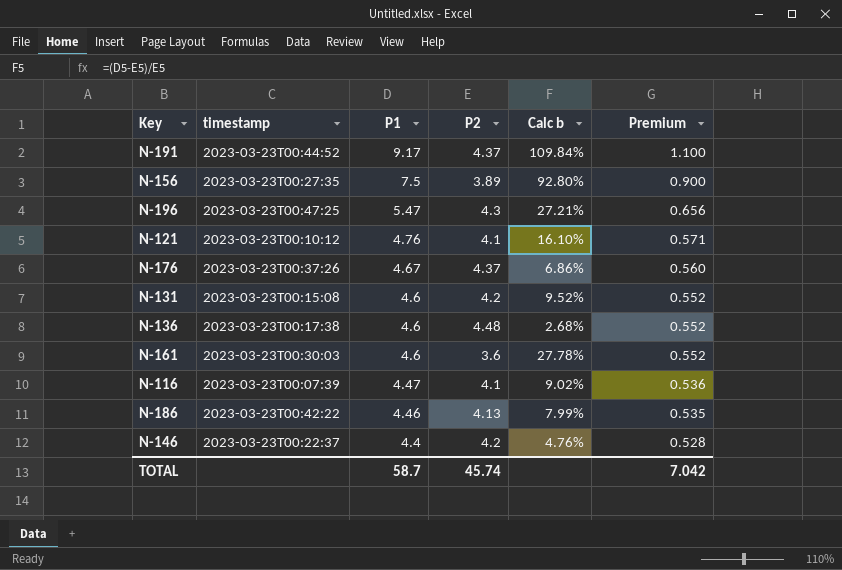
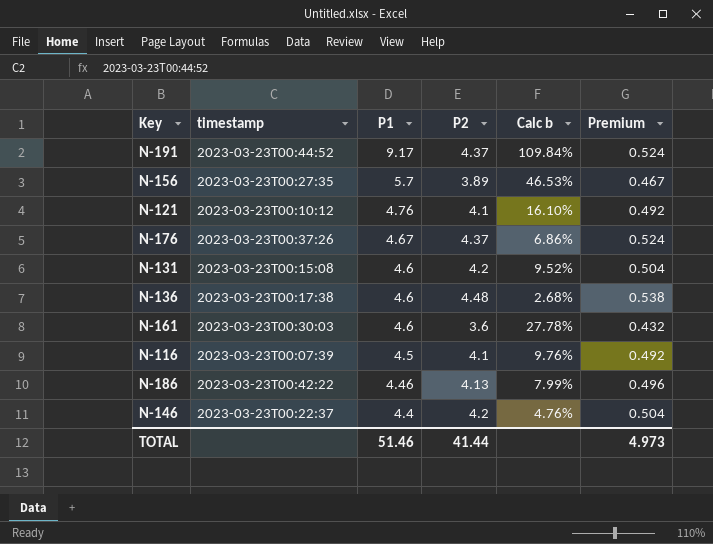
column Premium | formula: [P1] * 0.12 -> [P2] * 0.12
row N-196: 2023-03-23T00:47:25 | 5.47 | 4.3 | 27.21% | 0.656 -> none
N-156 | P1: 7.5 -> 5.7
N-156 | Calc b: 92.80% -> 46.53%
N-116 | P1: 4.47 -> 4.5
N-116 | Calc b: 9.02% -> 9.76%
TOTAL | P1: 58.7 -> 51.46
TOTAL | P2: 45.74 -> 41.44
TOTAL | Premium: 7.042 -> 4.973

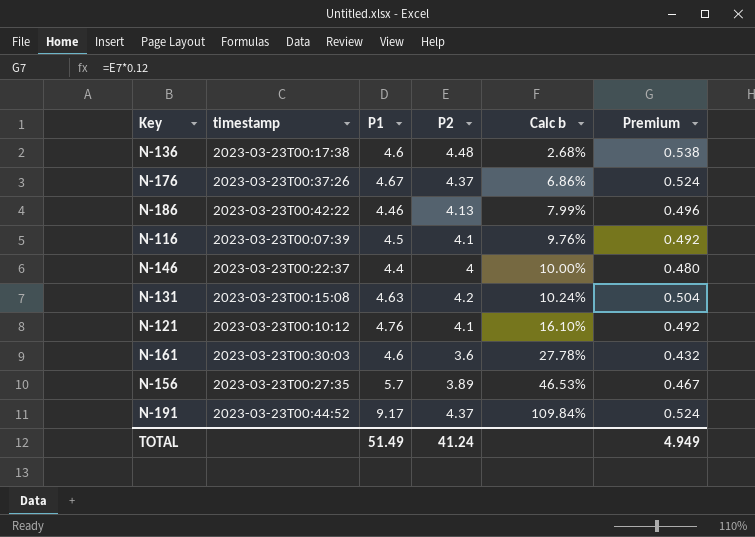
row order: P1 descending -> Calc b ascending
N-146 | P2: 4.2 -> 4
N-146 | Calc b: 4.76% -> 10.00%
N-146 | Premium: 0.504 -> 0.480
N-131 | P1: 4.6 -> 4.63
N-131 | Calc b: 9.52% -> 10.24%
TOTAL | P1: 51.46 -> 51.49
TOTAL | P2: 41.44 -> 41.24
TOTAL | Premium: 4.973 -> 4.949

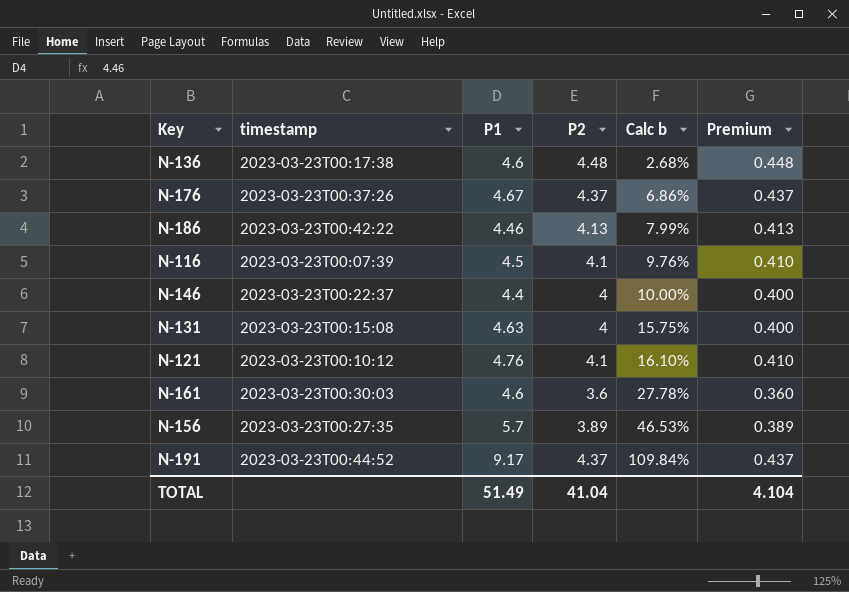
column Premium | formula: [P2] * 0.12 -> [P2] * 0.1
N-131 | P2: 4.2 -> 4
N-131 | Calc b: 10.24% -> 15.75%
TOTAL | P2: 41.24 -> 41.04
TOTAL | Premium: 4.949 -> 4.104

